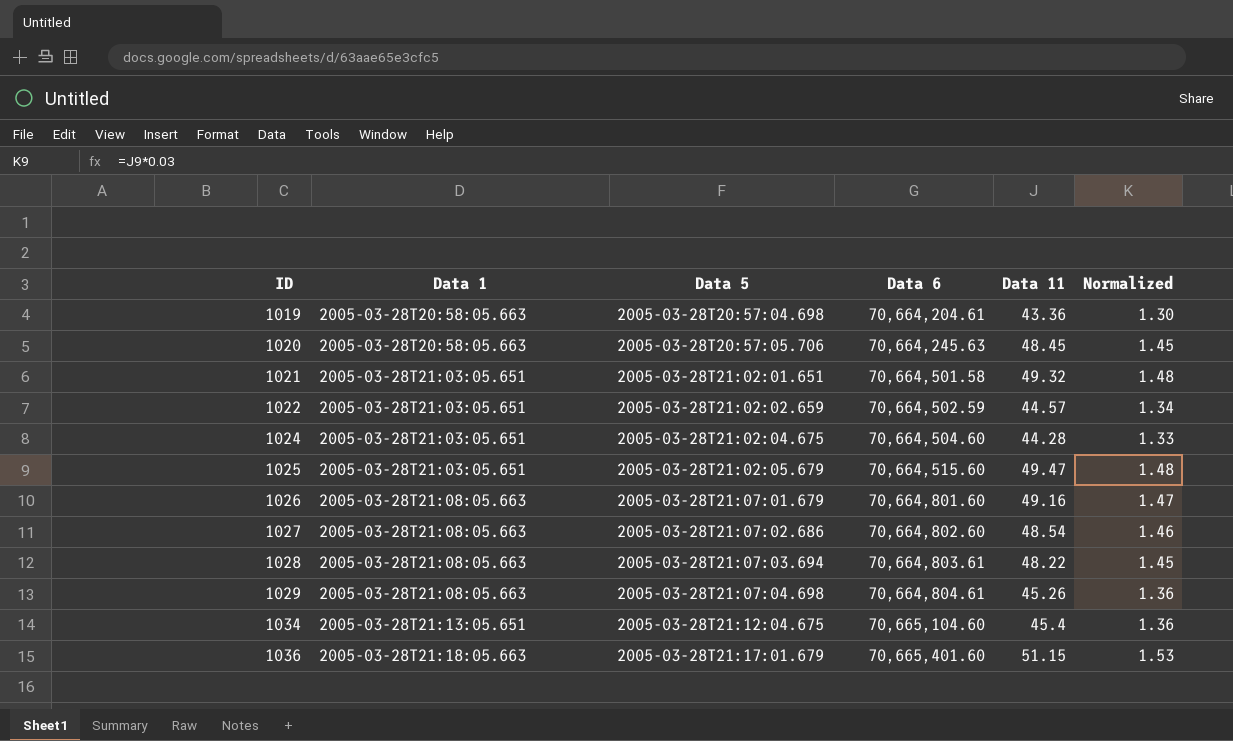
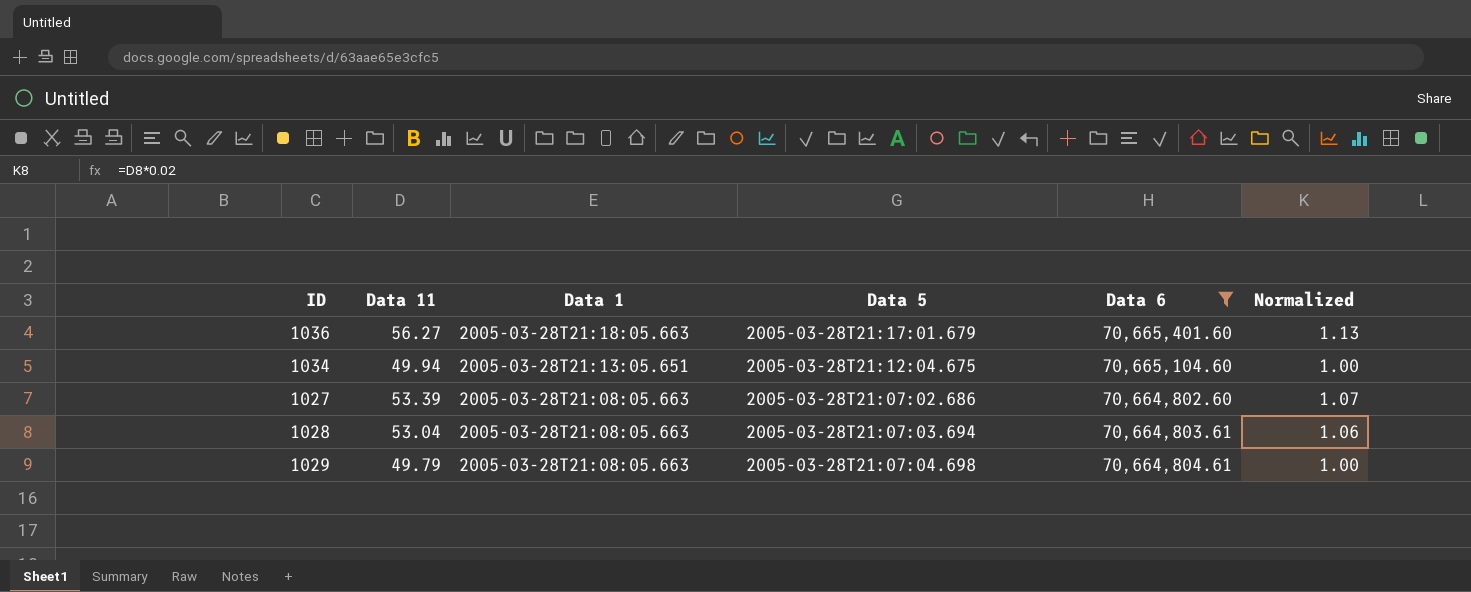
filter: none -> Data 6 >= 70,664,802.60
row order: ID ascending -> Data 1 descending
column Data 11 | position: 5 -> 2
column Normalized | formula: [Data 11] * 0.03 -> [Data 11] * 0.02
1036 | Data 11: 51.15 -> 56.27
1034 | Data 11: 45.4 -> 49.94
1027 | Data 11: 48.54 -> 53.39
1028 | Data 11: 48.22 -> 53.04
1029 | Data 11: 45.26 -> 49.79

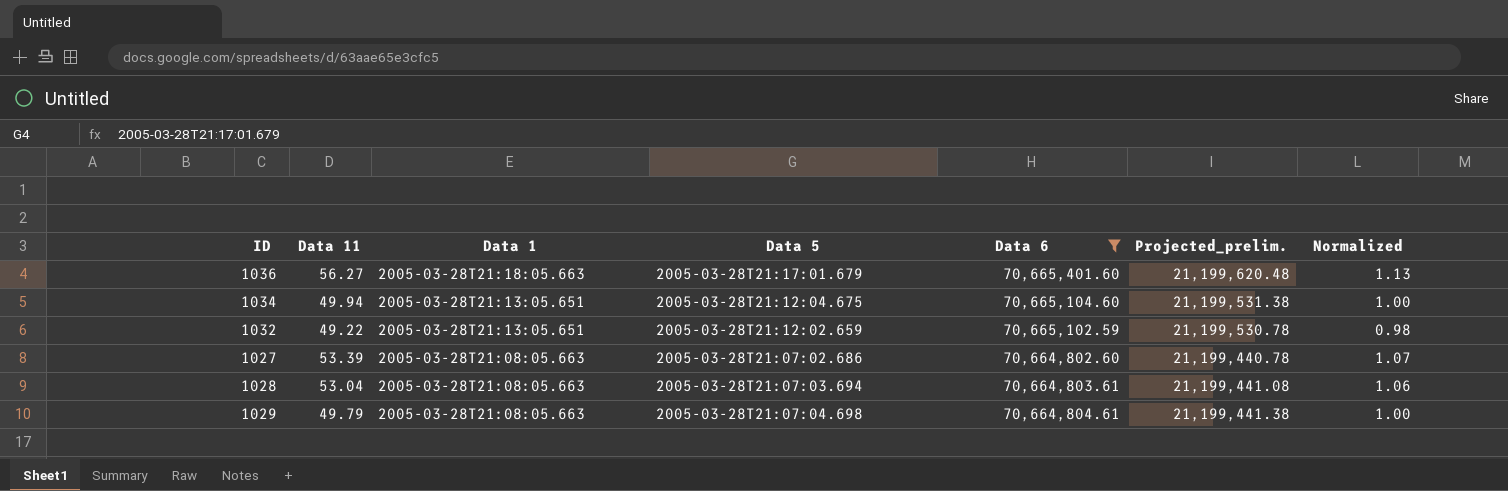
column Projected_prelim. | formula: none -> [Data 6] * 0.3
row 1032: none -> 49.22 | 2005-03-28T21:13:05.651 | 2005-03-28T21:12:02.659 | 70,665,102.59 | 21,199,530.78 | 0.98

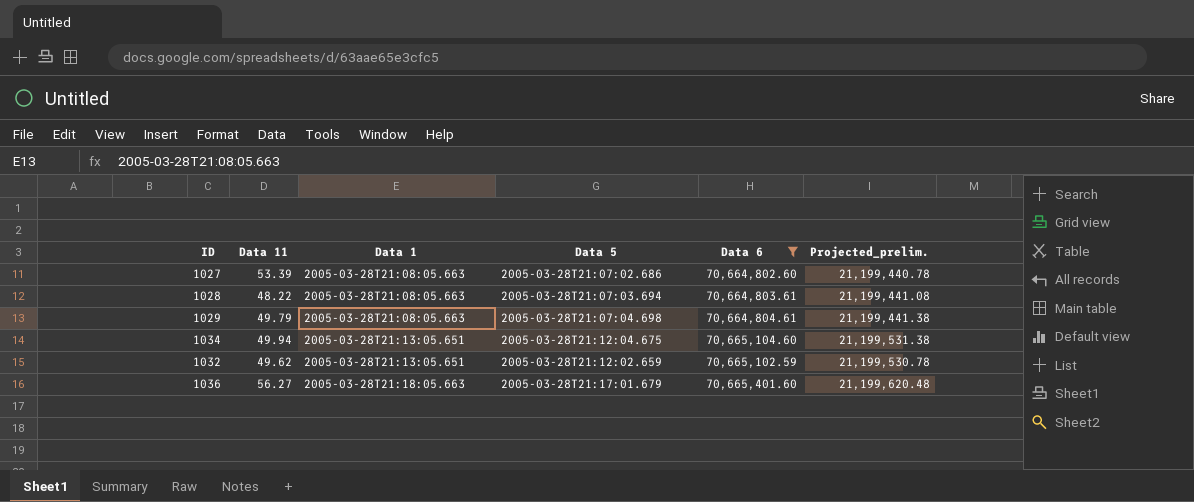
row order: Data 1 descending -> Data 1 ascending
column Normalized | formula: [Data 11] * 0.02 -> none
1028 | Data 11: 53.04 -> 48.22
1032 | Data 11: 49.22 -> 49.62

